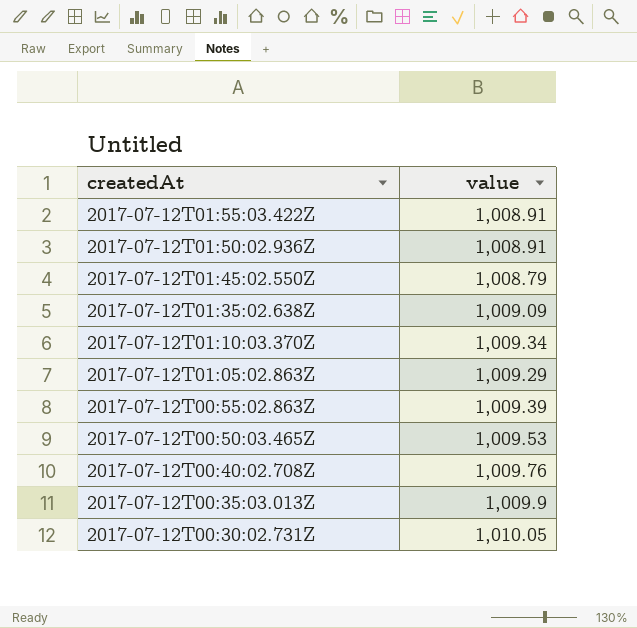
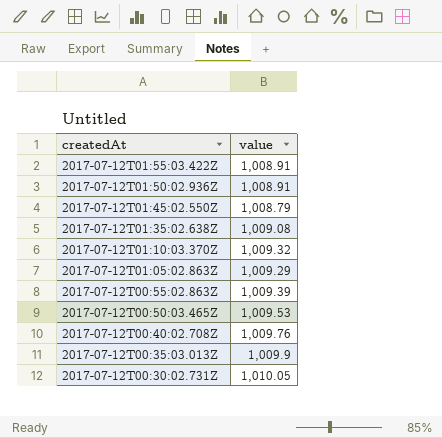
2017-07-12T01:35:02.638Z | value: 1,009.09 -> 1,009.08
2017-07-12T01:10:03.370Z | value: 1,009.34 -> 1,009.32

